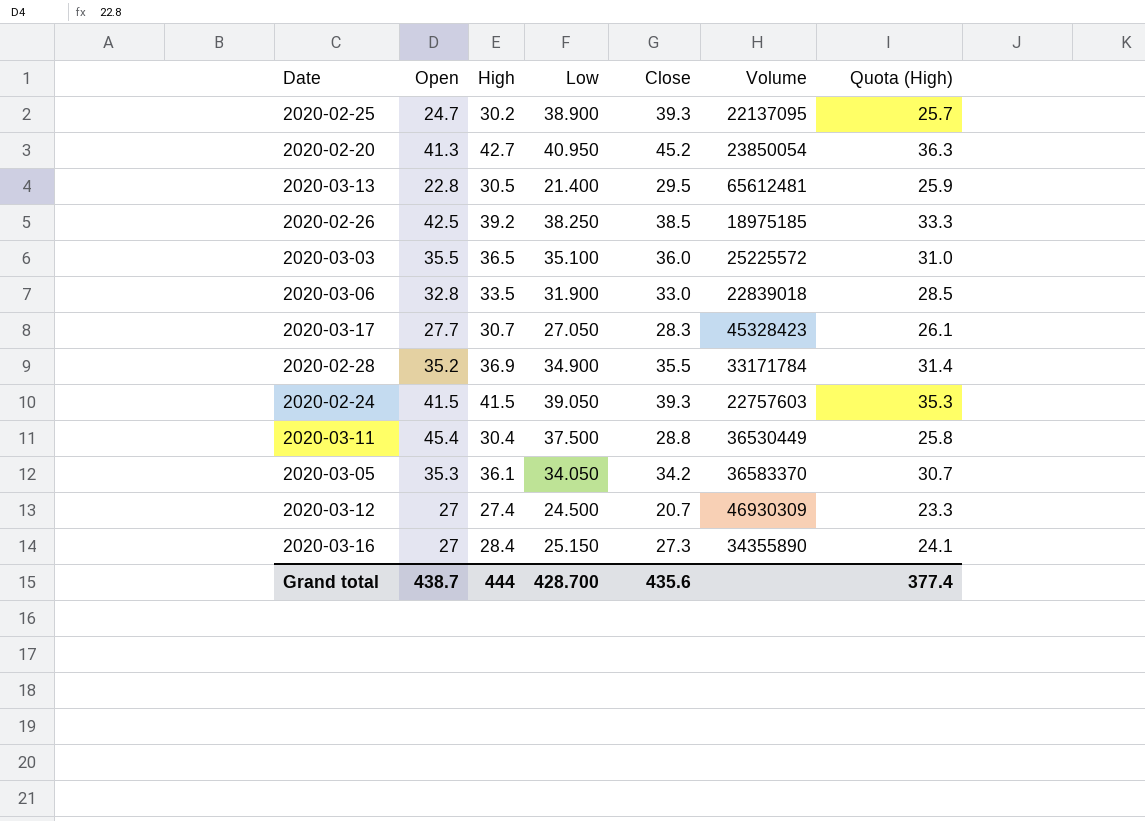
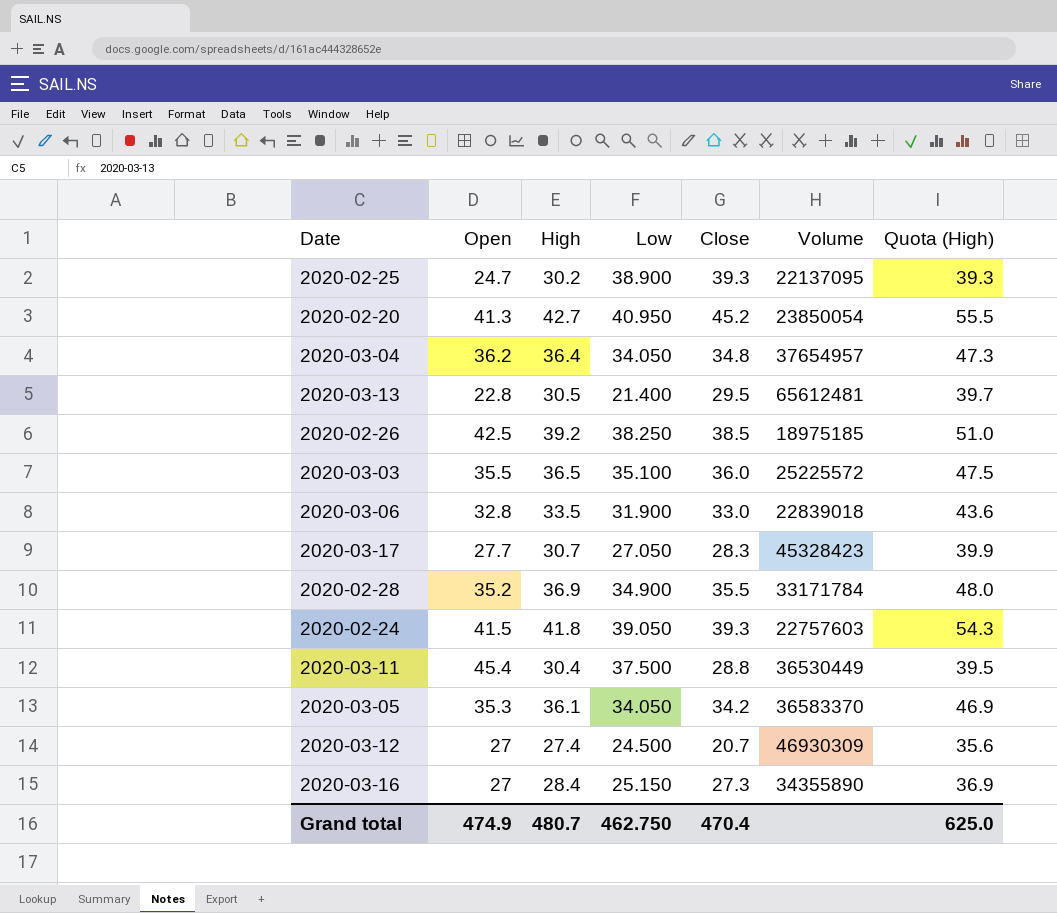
column Quota (High) | formula: [High] * 0.85 -> [High] * 1.3
row 2020-03-04: none -> 36.2 | 36.4 | 34.050 | 34.8 | 37654957 | 47.3
2020-02-24 | High: 41.5 -> 41.8
Grand total | Open: 438.7 -> 474.9
Grand total | High: 444 -> 480.7
Grand total | Low: 428.700 -> 462.750
Grand total | Close: 435.6 -> 470.4
Grand total | Quota (High): 377.4 -> 625.0

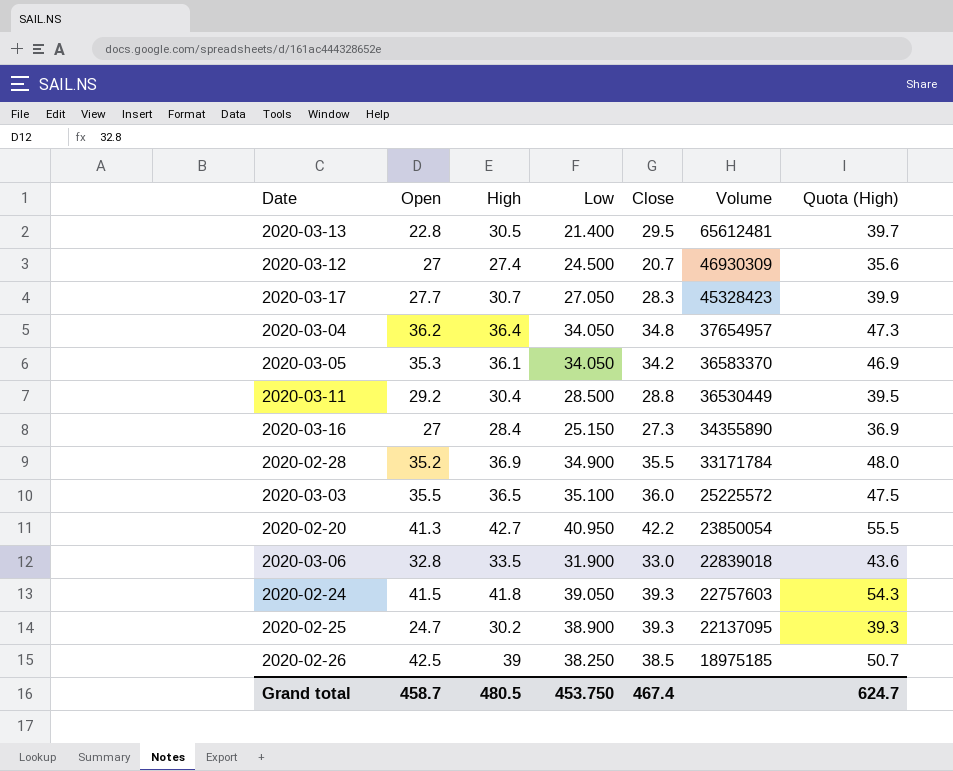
row order: none -> Volume descending
2020-03-11 | Open: 45.4 -> 29.2
2020-03-11 | Low: 37.500 -> 28.500
2020-02-20 | Close: 45.2 -> 42.2
2020-02-26 | High: 39.2 -> 39
2020-02-26 | Quota (High): 51.0 -> 50.7
Grand total | Open: 474.9 -> 458.7
Grand total | High: 480.7 -> 480.5
Grand total | Low: 462.750 -> 453.750
Grand total | Close: 470.4 -> 467.4
Grand total | Quota (High): 625.0 -> 624.7

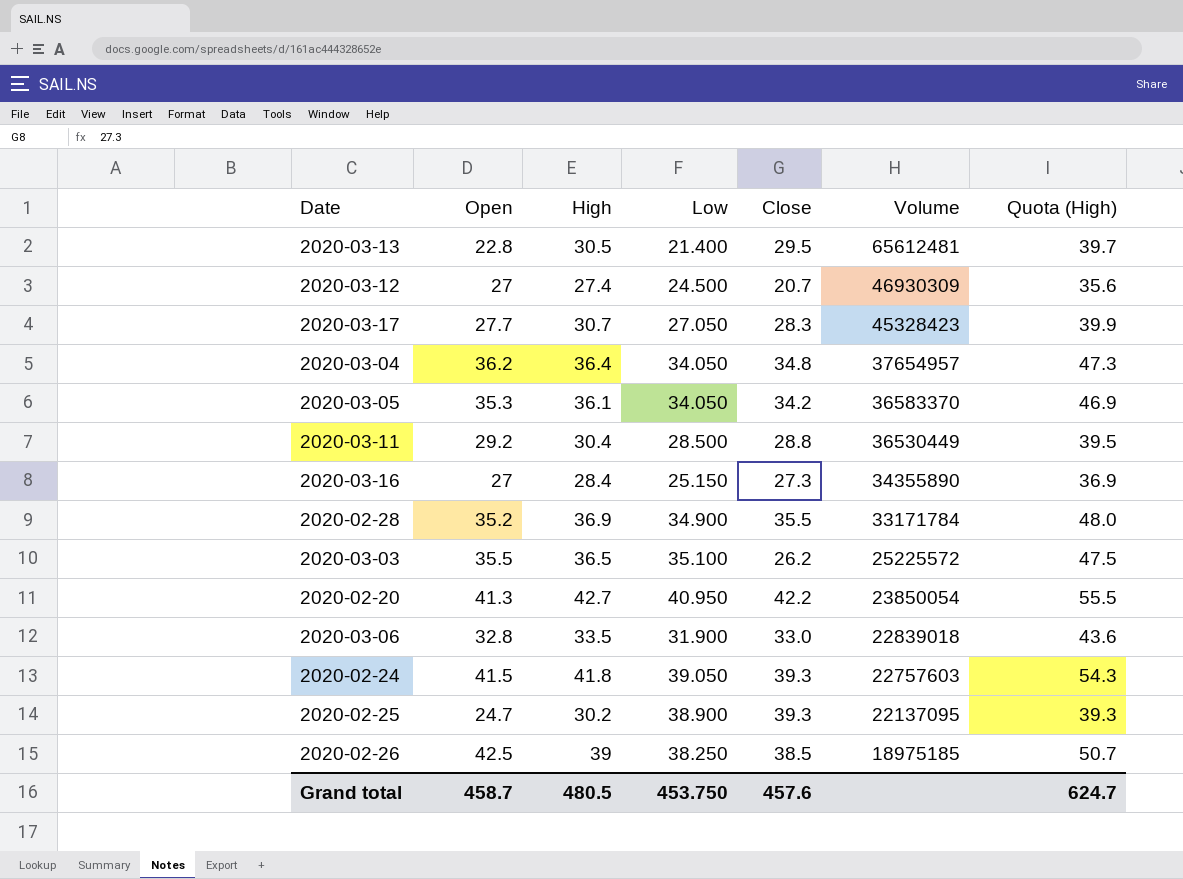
2020-03-03 | Close: 36.0 -> 26.2
Grand total | Close: 467.4 -> 457.6

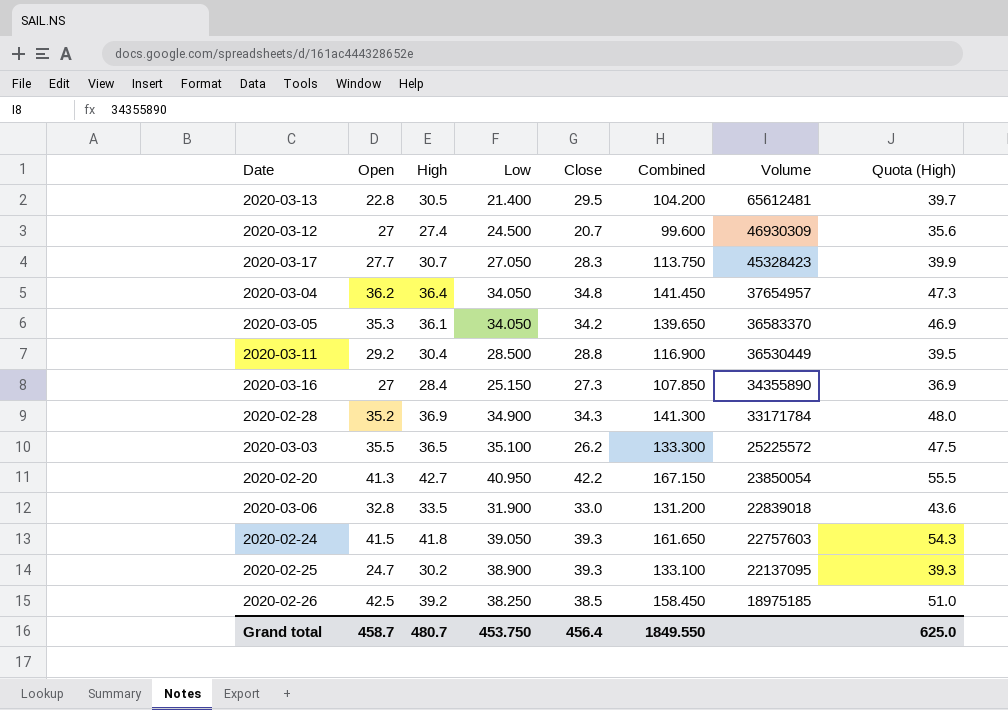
column Combined | formula: none -> [Open] + [High] + [Low] + [Close]
2020-02-28 | Close: 35.5 -> 34.3
2020-02-26 | High: 39 -> 39.2
2020-02-26 | Quota (High): 50.7 -> 51.0
Grand total | High: 480.5 -> 480.7
Grand total | Close: 457.6 -> 456.4
Grand total | Quota (High): 624.7 -> 625.0

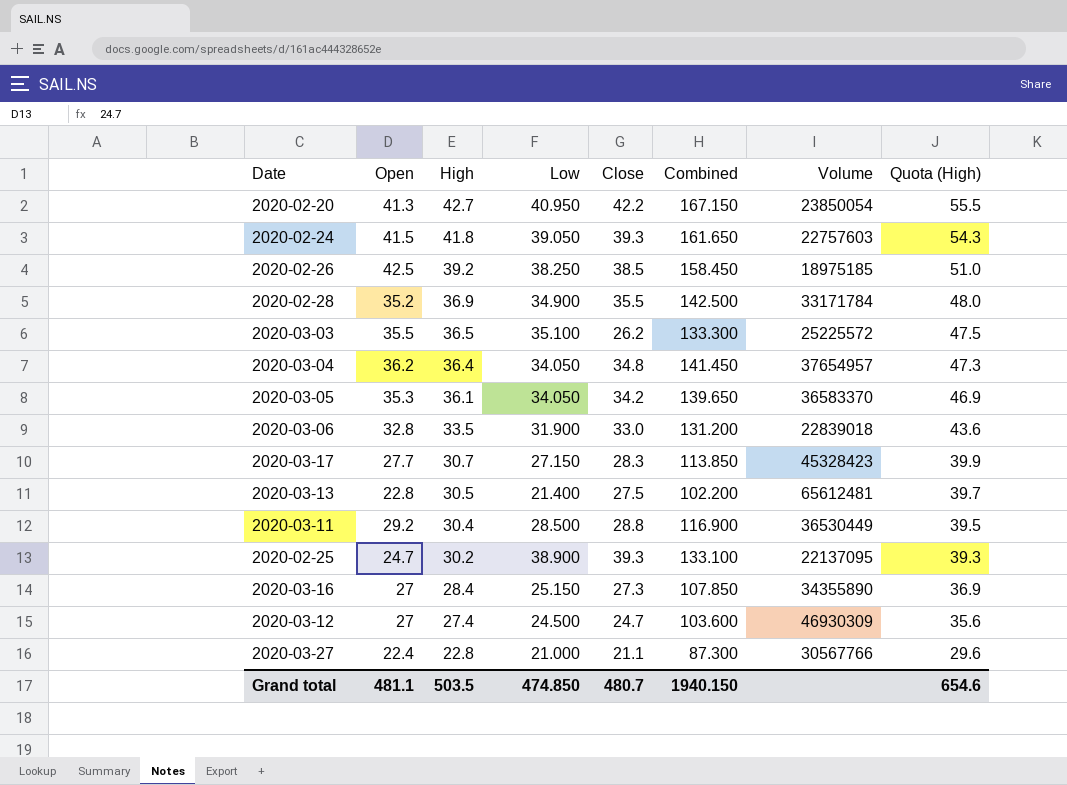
row order: Volume descending -> High descending
2020-02-28 | Close: 34.3 -> 35.5
2020-02-28 | Combined: 141.300 -> 142.500
2020-03-17 | Low: 27.050 -> 27.150
2020-03-17 | Combined: 113.750 -> 113.850
2020-03-13 | Close: 29.5 -> 27.5
2020-03-13 | Combined: 104.200 -> 102.200
2020-03-12 | Close: 20.7 -> 24.7
2020-03-12 | Combined: 99.600 -> 103.600
row 2020-03-27: none -> 22.4 | 22.8 | 21.000 | 21.1 | 87.300 | 30567766 | 29.6
Grand total | Open: 458.7 -> 481.1
Grand total | High: 480.7 -> 503.5
Grand total | Low: 453.750 -> 474.850
Grand total | Close: 456.4 -> 480.7
Grand total | Combined: 1849.550 -> 1940.150
Grand total | Quota (High): 625.0 -> 654.6

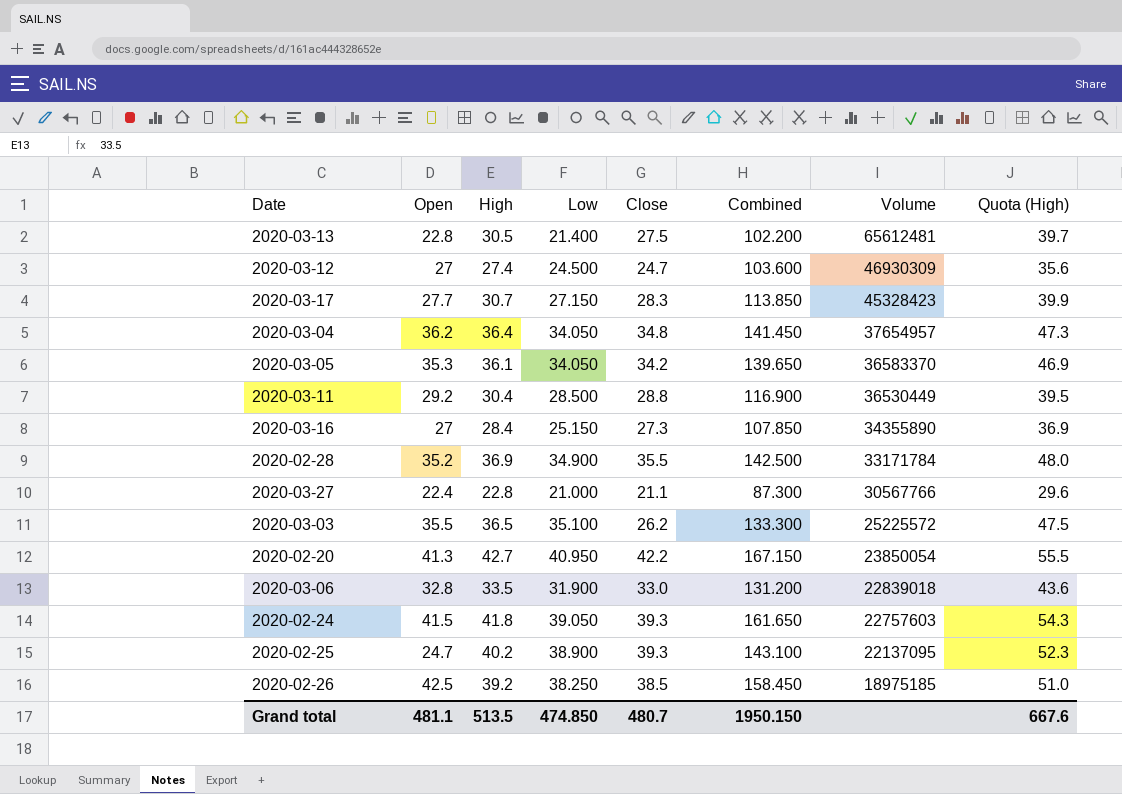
row order: High descending -> Volume descending
2020-02-25 | High: 30.2 -> 40.2
2020-02-25 | Combined: 133.100 -> 143.100
2020-02-25 | Quota (High): 39.3 -> 52.3
Grand total | High: 503.5 -> 513.5
Grand total | Combined: 1940.150 -> 1950.150
Grand total | Quota (High): 654.6 -> 667.6

